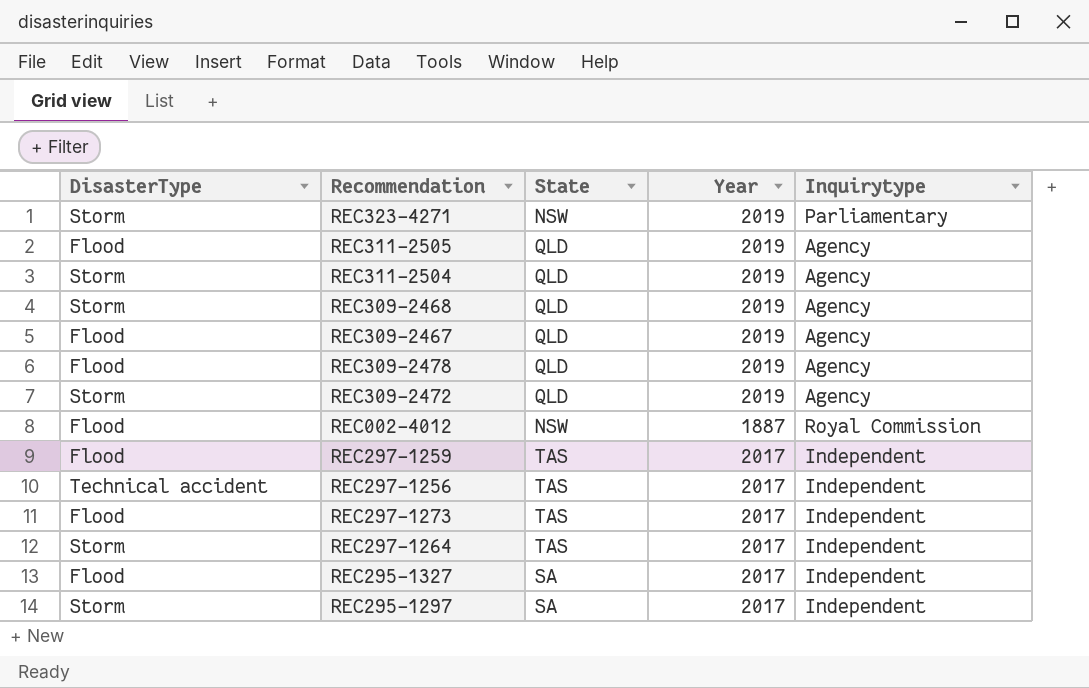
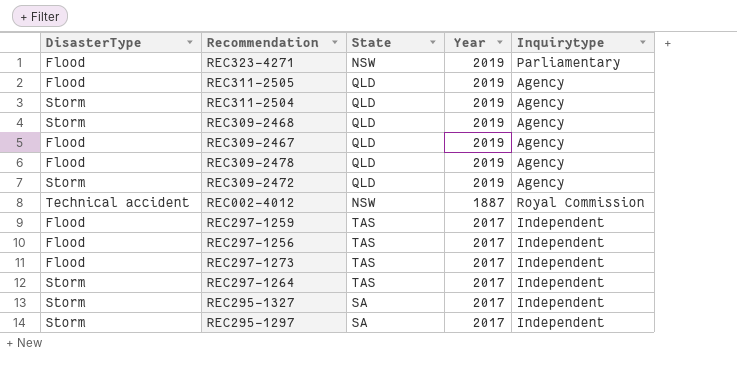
REC323-4271 | DisasterType: Storm -> Flood
REC002-4012 | DisasterType: Flood -> Technical accident
REC297-1256 | DisasterType: Technical accident -> Flood
REC295-1327 | DisasterType: Flood -> Storm

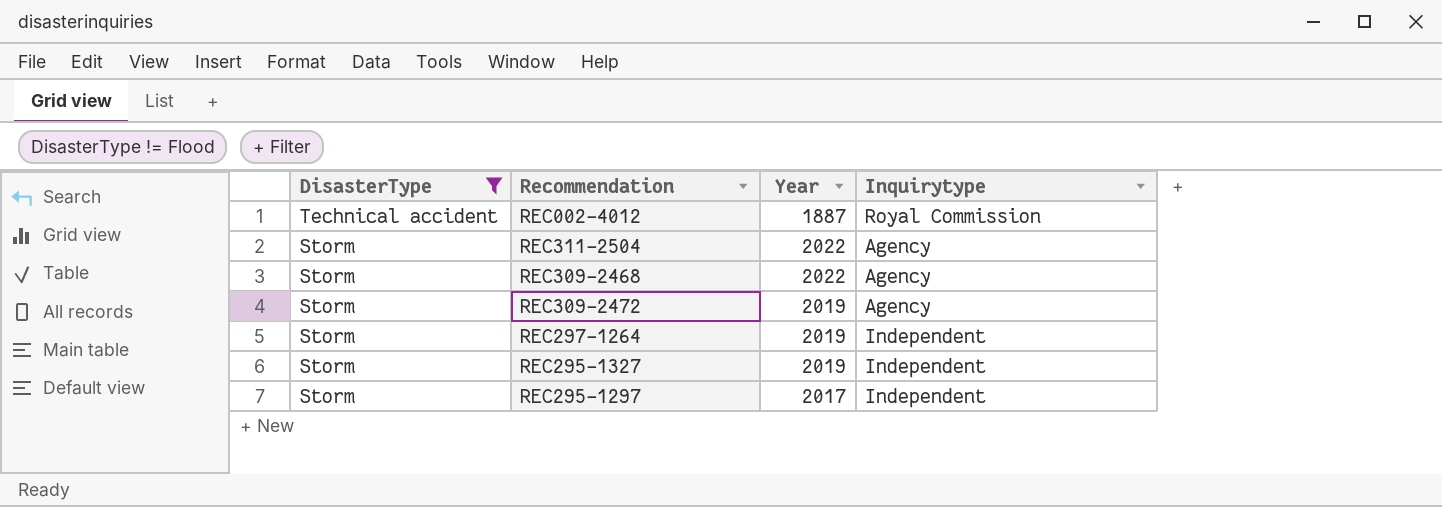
filter: none -> DisasterType != Flood
row order: none -> DisasterType descending
column State | position: 3 -> none
REC311-2504 | Year: 2019 -> 2022
REC309-2468 | Year: 2019 -> 2022
REC297-1264 | Year: 2017 -> 2019
REC295-1327 | Year: 2017 -> 2019

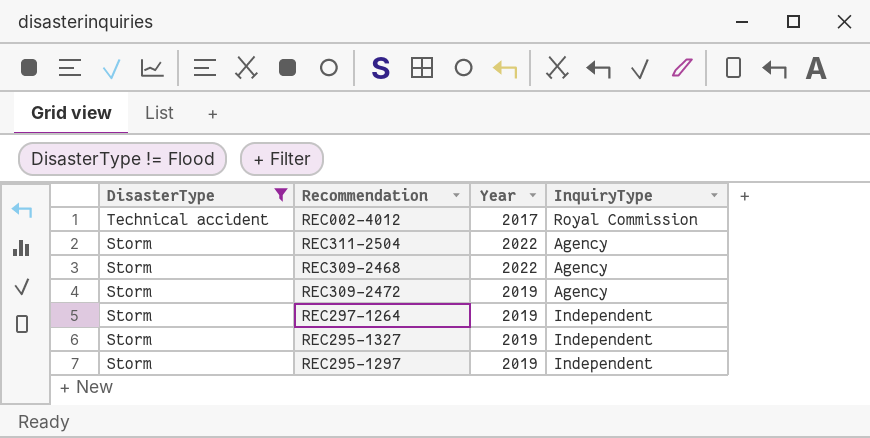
column name: Inquirytype -> InquiryType
REC002-4012 | Year: 1887 -> 2017
REC295-1297 | Year: 2017 -> 2019

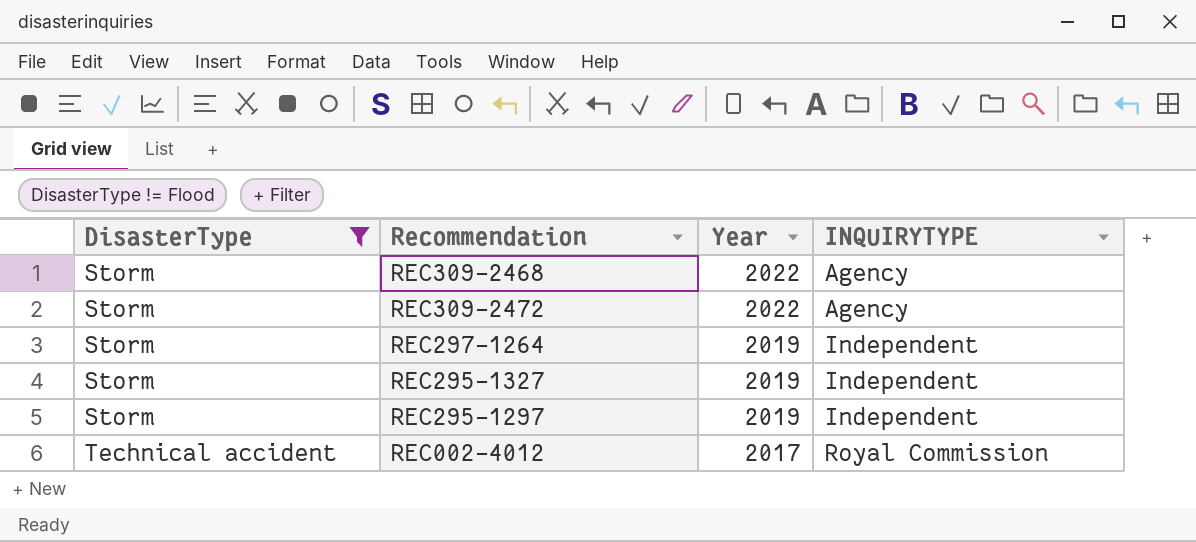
row order: DisasterType descending -> DisasterType ascending
column name: InquiryType -> INQUIRYTYPE
row REC311-2504: Storm | 2022 | Agency -> none
REC309-2472 | Year: 2019 -> 2022

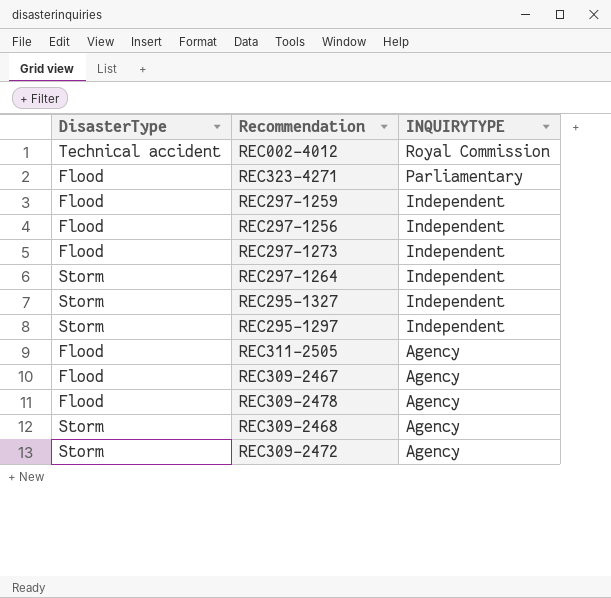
filter: DisasterType != Flood -> none
row order: DisasterType ascending -> INQUIRYTYPE descending
column Year | position: 3 -> none

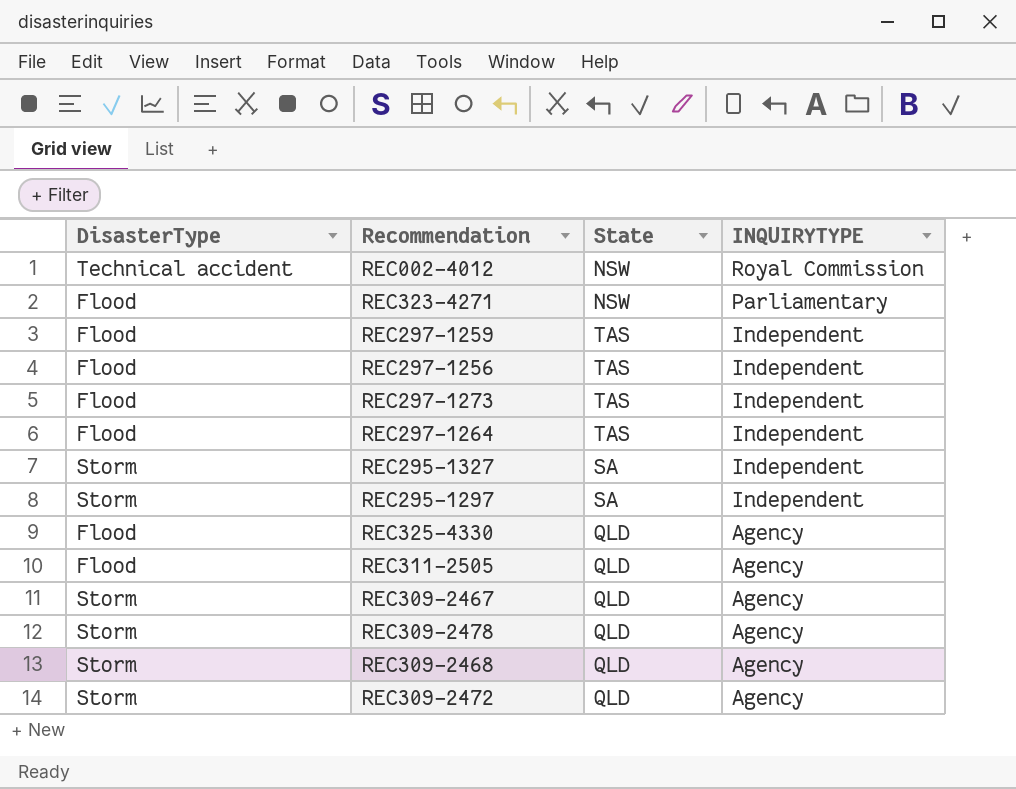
column State | position: none -> 3
REC297-1264 | DisasterType: Storm -> Flood
row REC325-4330: none -> Flood | QLD | Agency
REC309-2467 | DisasterType: Flood -> Storm
REC309-2478 | DisasterType: Flood -> Storm

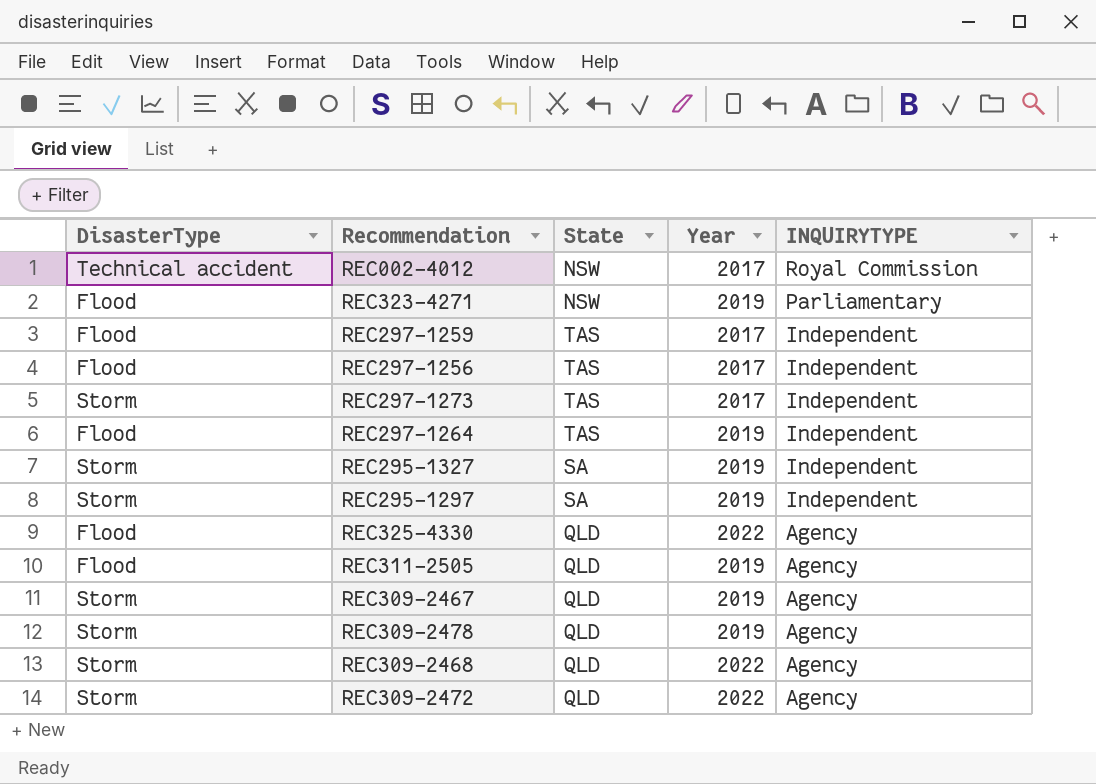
column Year | position: none -> 4
REC297-1273 | DisasterType: Flood -> Storm

